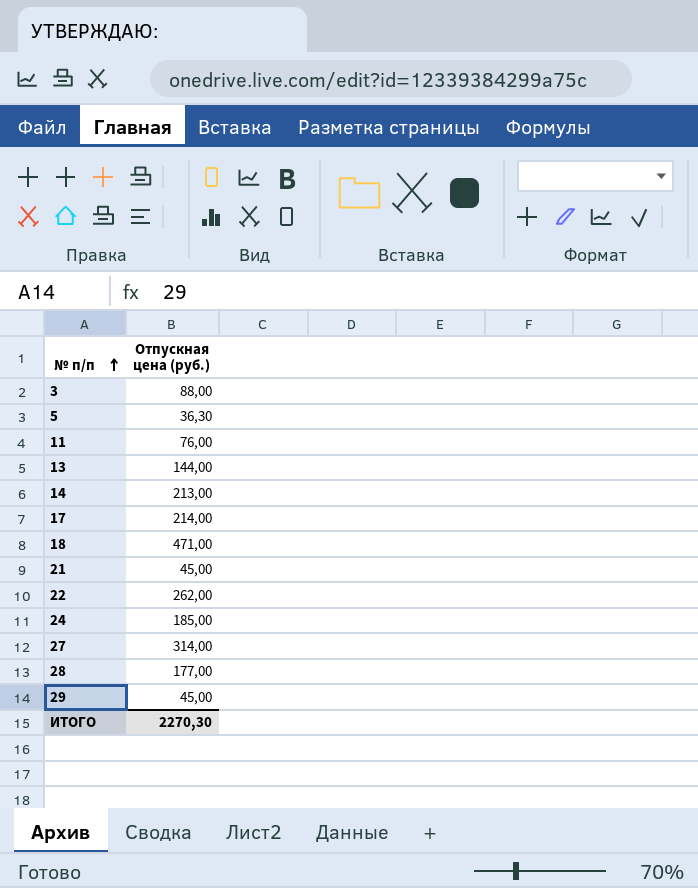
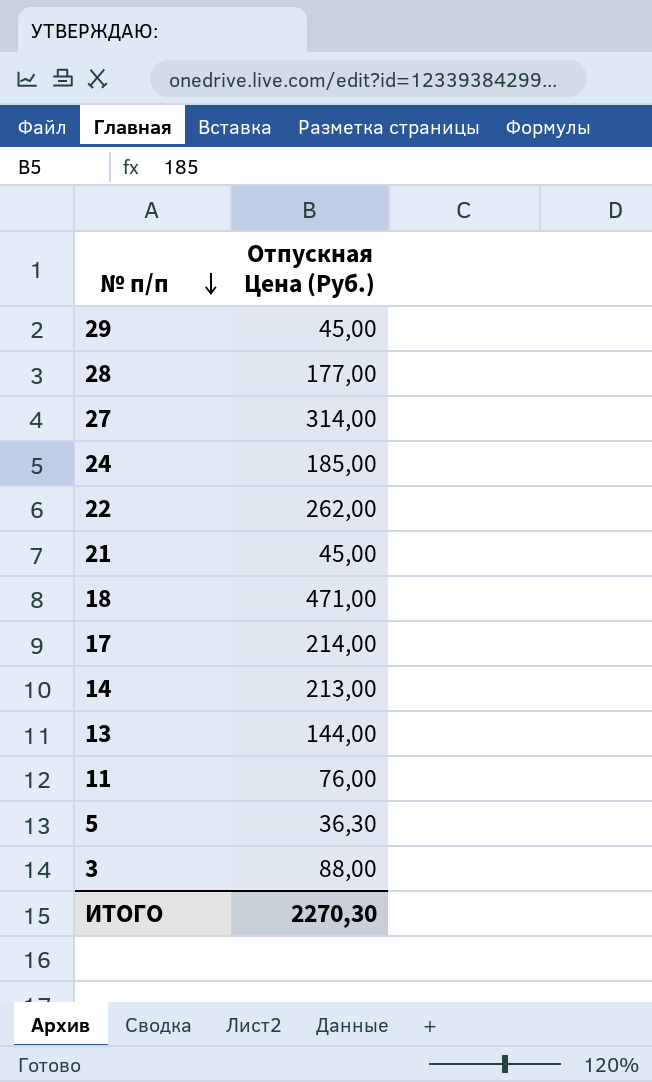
row order: № п/п ascending -> № п/п descending
column name: Отпускная цена (руб.) -> Отпускная Цена (Руб.)

